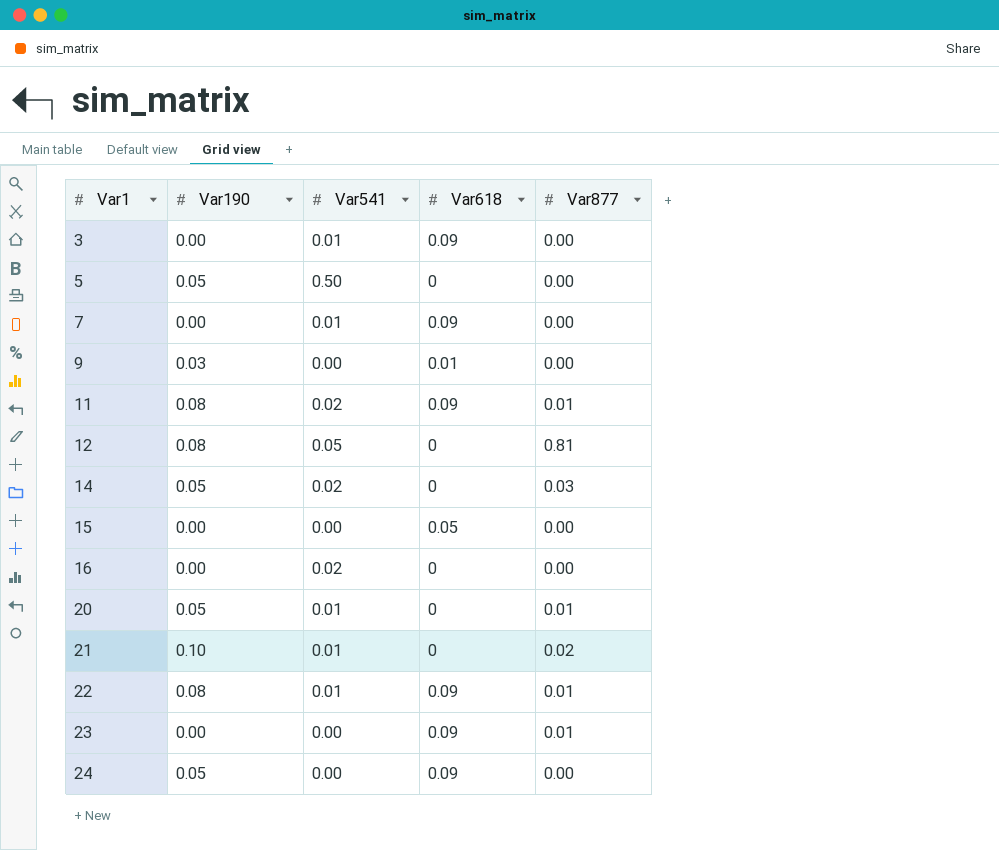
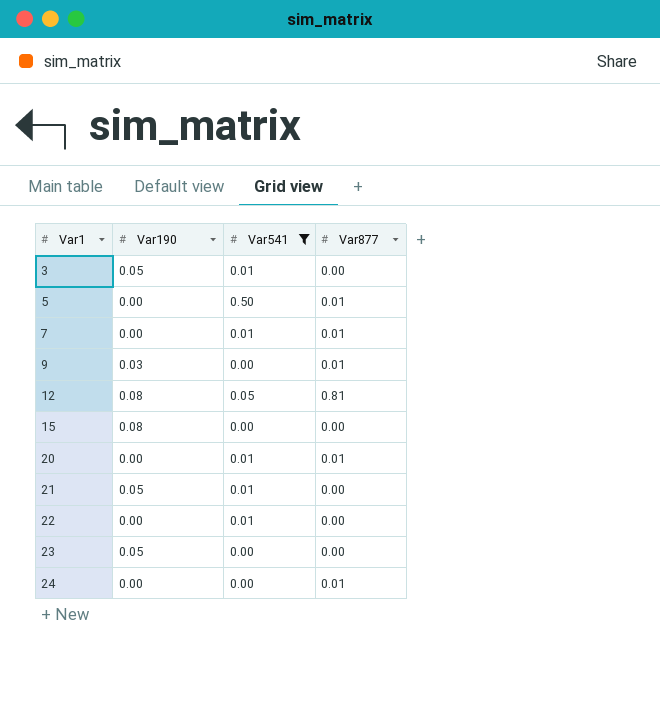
filter: none -> Var541 != 0.02
column Var618 | position: 4 -> none
3 | Var190: 0.00 -> 0.05
5 | Var190: 0.05 -> 0.00
5 | Var877: 0.00 -> 0.01
7 | Var877: 0.00 -> 0.01
9 | Var877: 0.00 -> 0.01
15 | Var190: 0.00 -> 0.08
20 | Var190: 0.05 -> 0.00
21 | Var190: 0.10 -> 0.05
21 | Var877: 0.02 -> 0.00
22 | Var190: 0.08 -> 0.00
22 | Var877: 0.01 -> 0.00
23 | Var190: 0.00 -> 0.05
23 | Var877: 0.01 -> 0.00
24 | Var190: 0.05 -> 0.00
24 | Var877: 0.00 -> 0.01

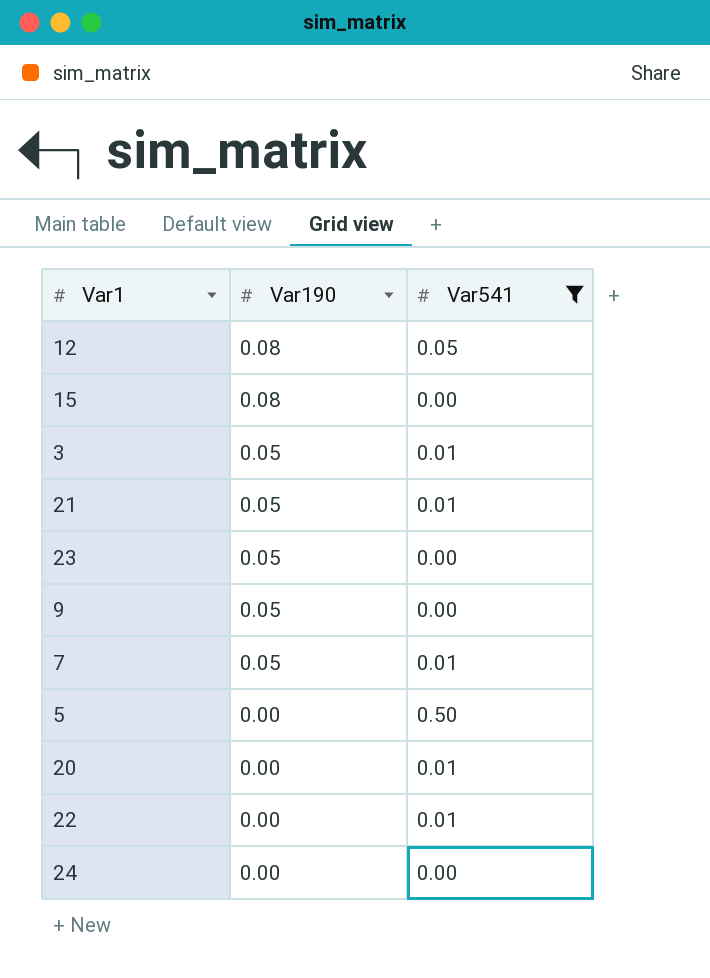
row order: Var1 ascending -> Var190 descending
column Var877 | position: 4 -> none
9 | Var190: 0.03 -> 0.05
7 | Var190: 0.00 -> 0.05

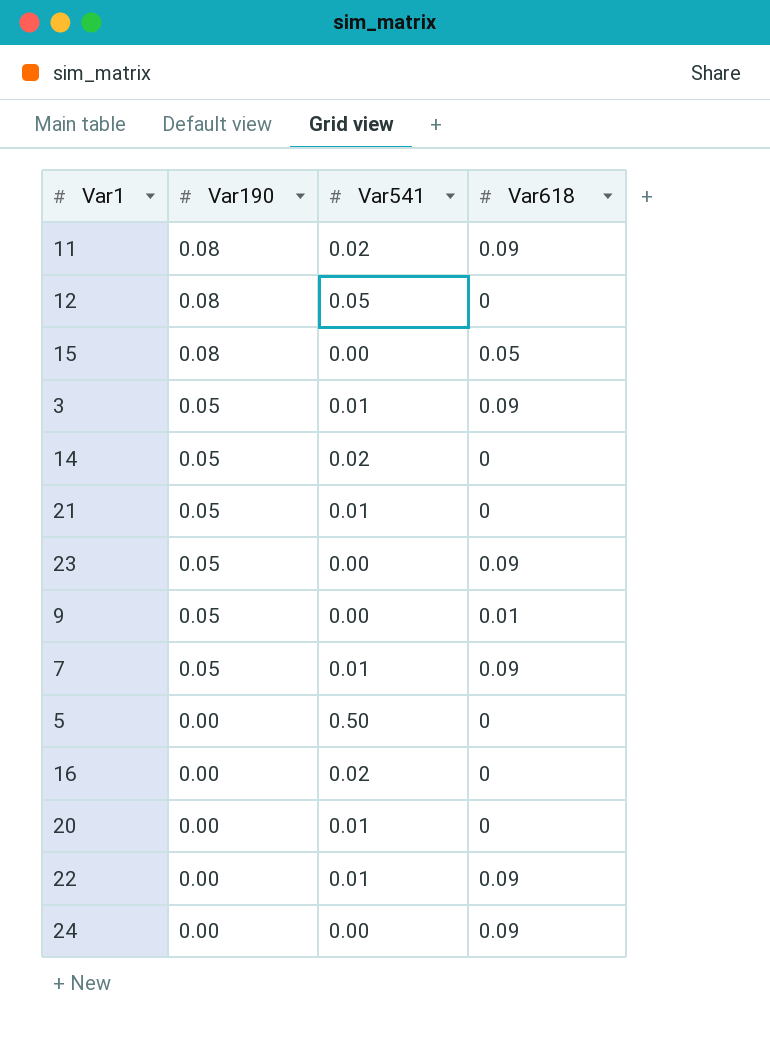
filter: Var541 != 0.02 -> none
column Var618 | position: none -> 4

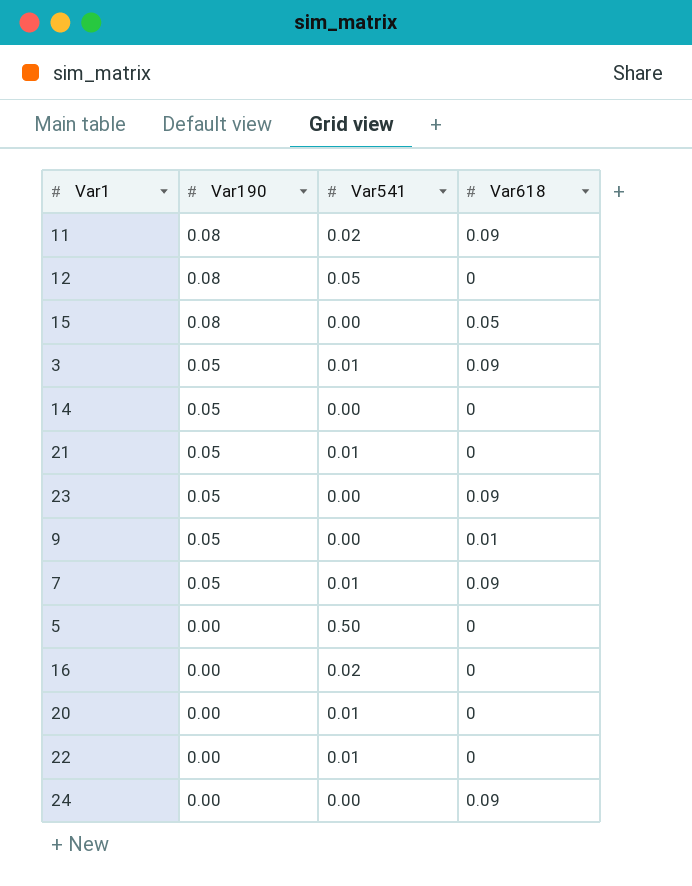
14 | Var541: 0.02 -> 0.00
22 | Var618: 0.09 -> 0

